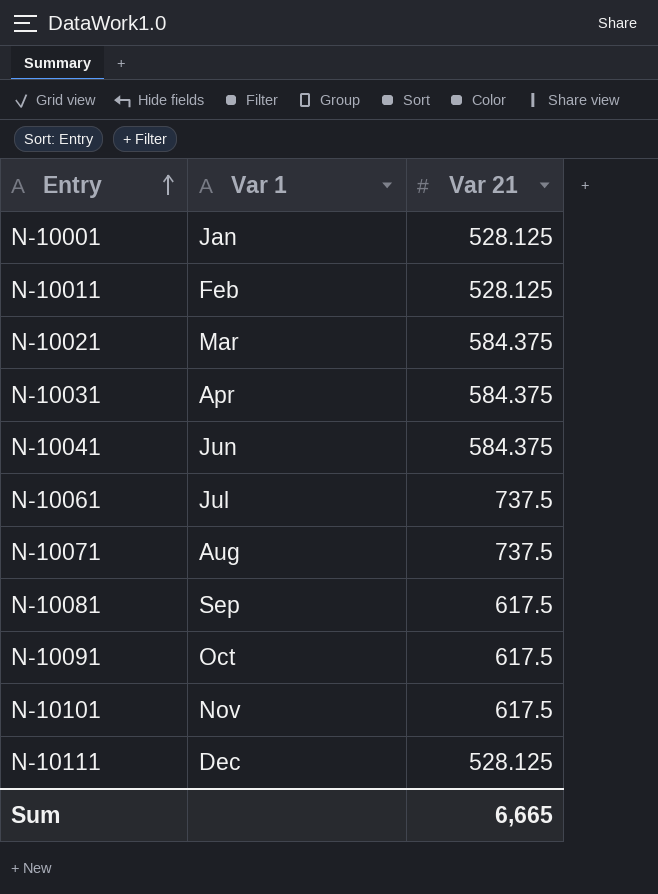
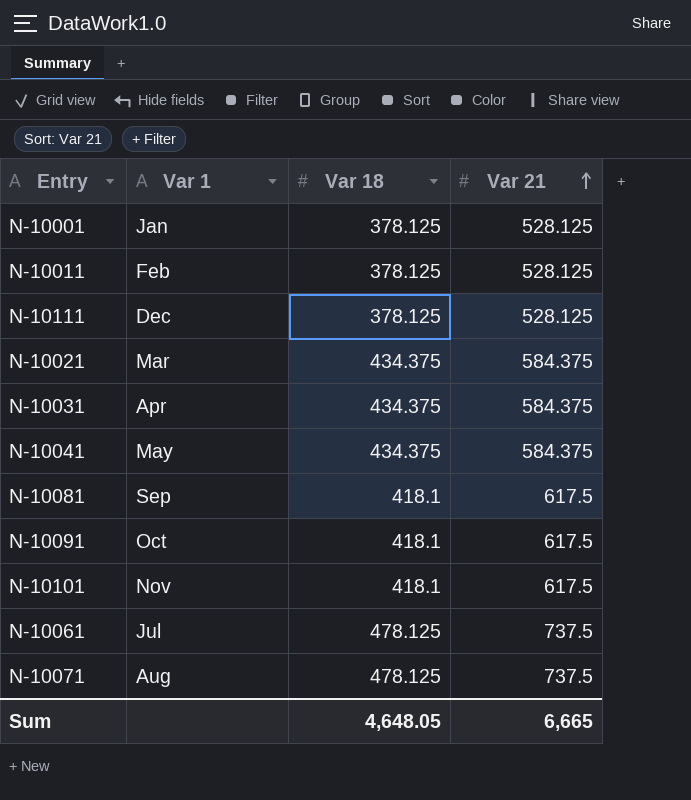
row order: Entry ascending -> Var 21 ascending
column Var 18 | position: none -> 3
N-10041 | Var 1: Jun -> May

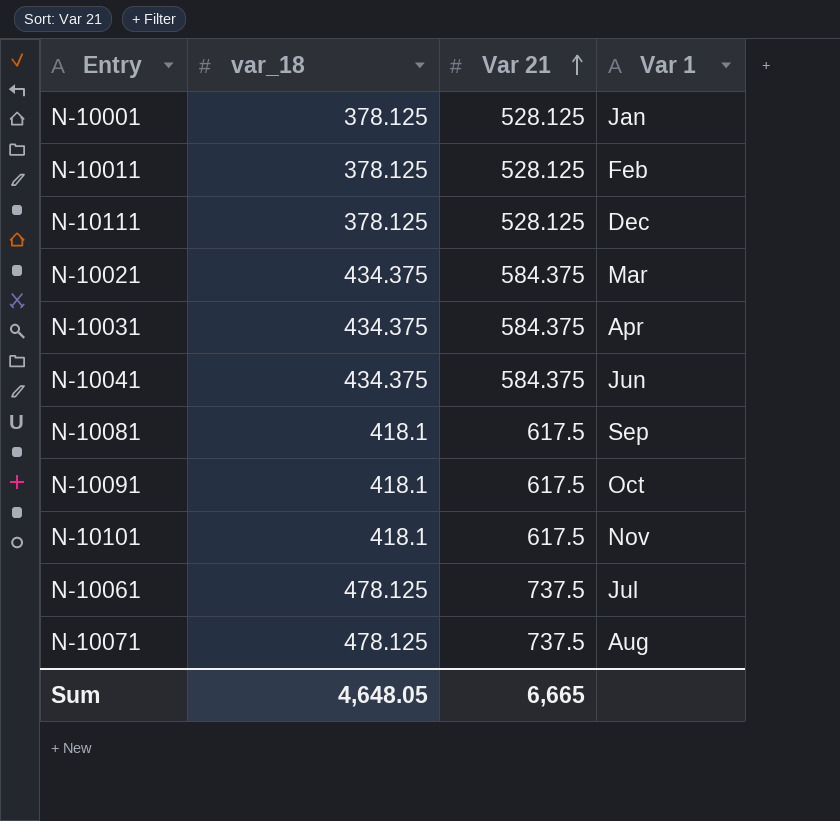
column name: Var 18 -> var_18
column Var 1 | position: 2 -> 4
N-10041 | Var 1: May -> Jun

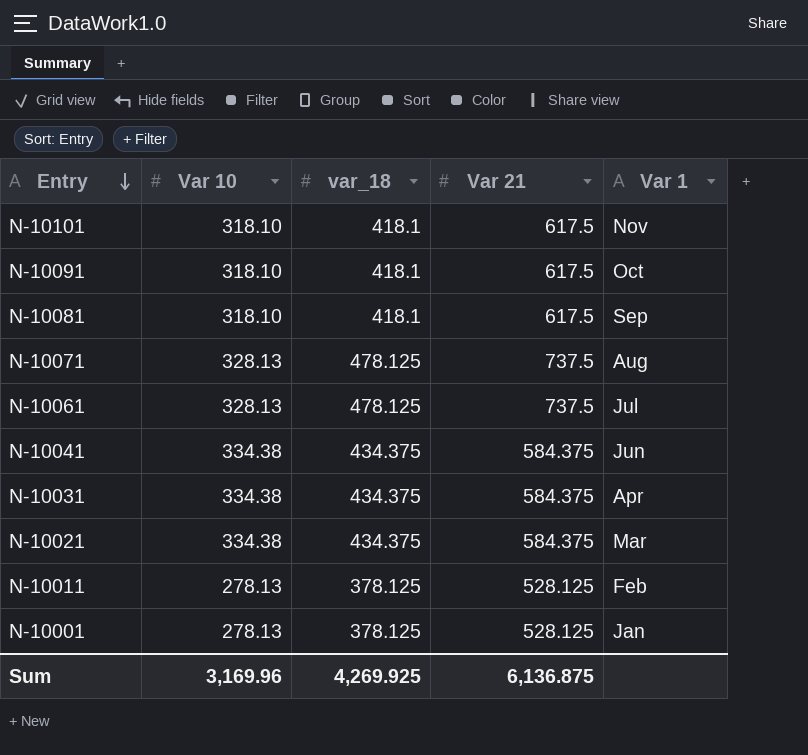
row order: Var 21 ascending -> Entry descending
column Var 10 | position: none -> 2
row N-10111: 378.125 | 528.125 | Dec -> none
Sum | var_18: 4,648.05 -> 4,269.925
Sum | Var 21: 6,665 -> 6,136.875

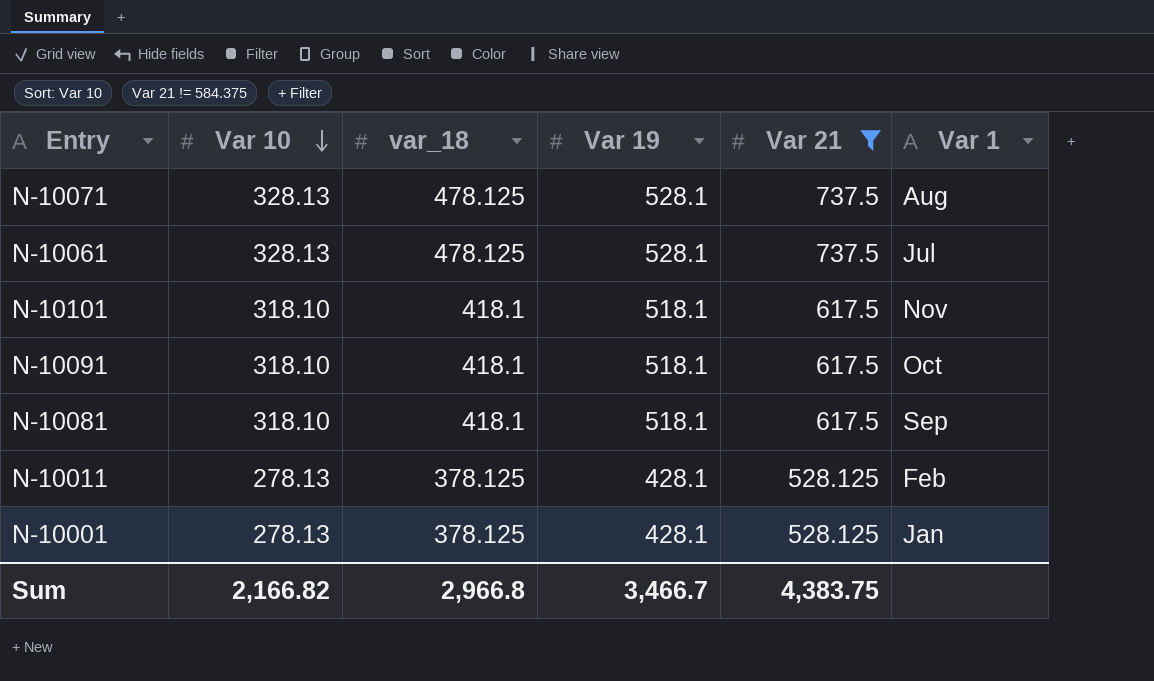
filter: none -> Var 21 != 584.375
row order: Entry descending -> Var 10 descending
column Var 19 | position: none -> 4
Sum | Var 10: 3,169.96 -> 2,166.82
Sum | var_18: 4,269.925 -> 2,966.8
Sum | Var 21: 6,136.875 -> 4,383.75

